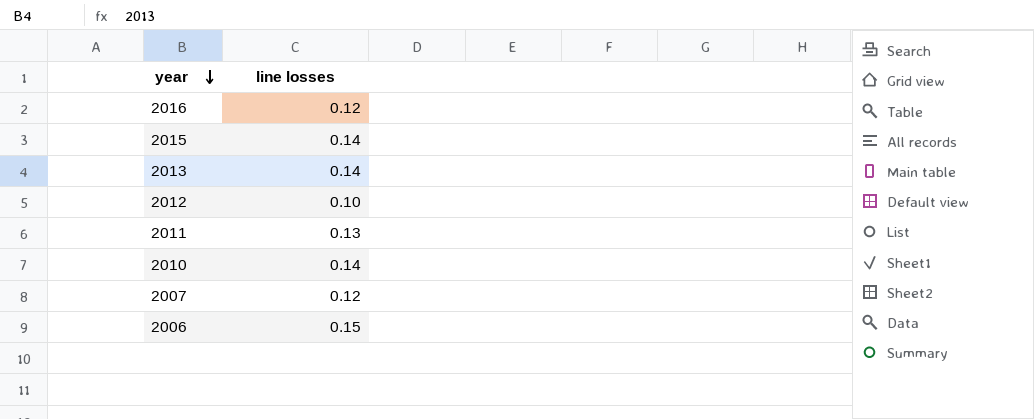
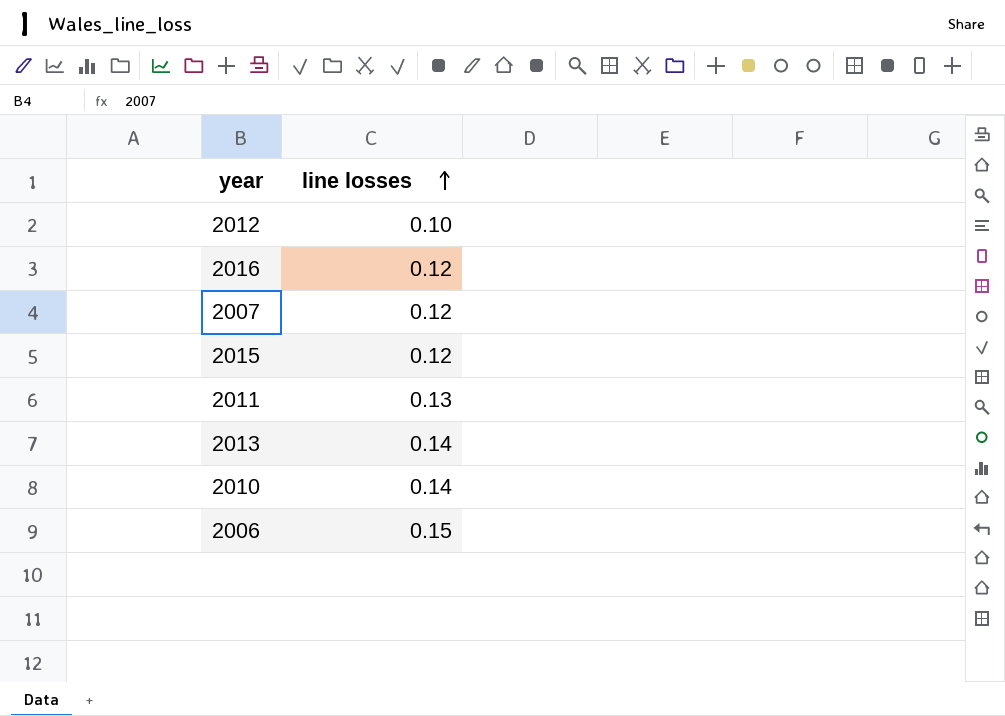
row order: year descending -> line losses ascending
2015 | line losses: 0.14 -> 0.12

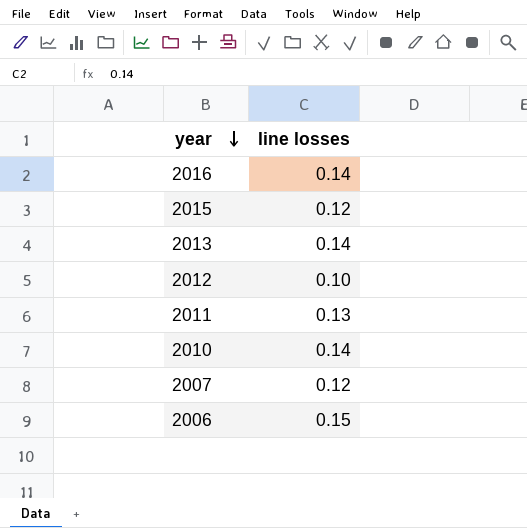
row order: line losses ascending -> year descending
2016 | line losses: 0.12 -> 0.14

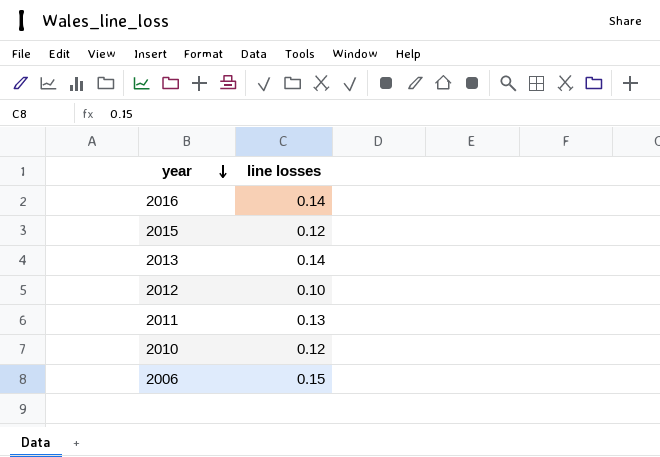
row 2007: 0.12 -> none
2010 | line losses: 0.14 -> 0.12

